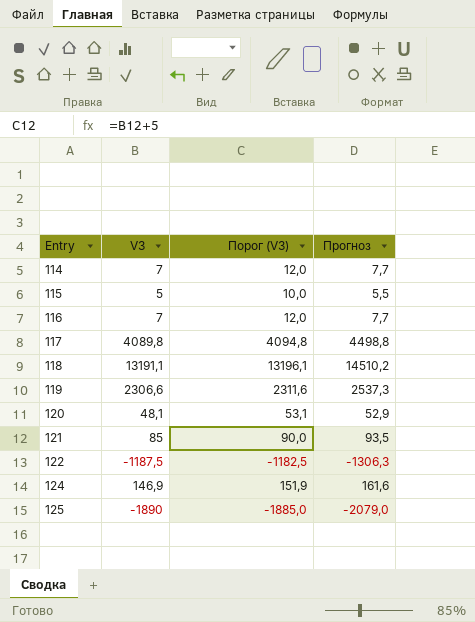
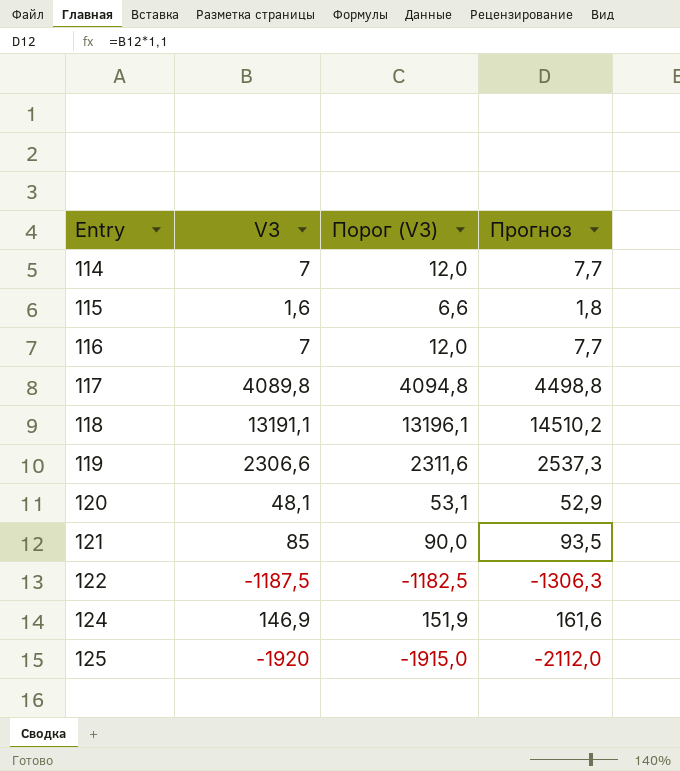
115 | V3: 5 -> 1,6
115 | Порог (V3): 10,0 -> 6,6
115 | Прогноз: 5,5 -> 1,8
125 | V3: -1890 -> -1920
125 | Порог (V3): -1885,0 -> -1915,0
125 | Прогноз: -2079,0 -> -2112,0

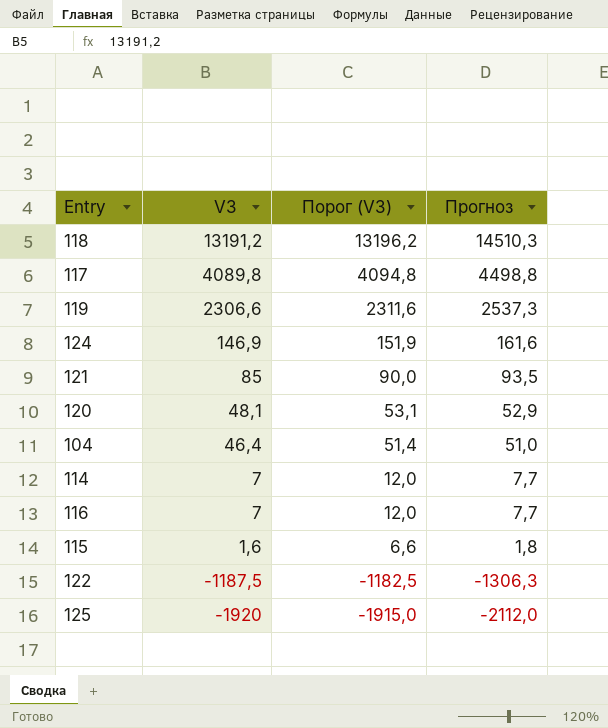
row order: Entry ascending -> V3 descending
118 | V3: 13191,1 -> 13191,2
118 | Порог (V3): 13196,1 -> 13196,2
118 | Прогноз: 14510,2 -> 14510,3
row 104: none -> 46,4 | 51,4 | 51,0

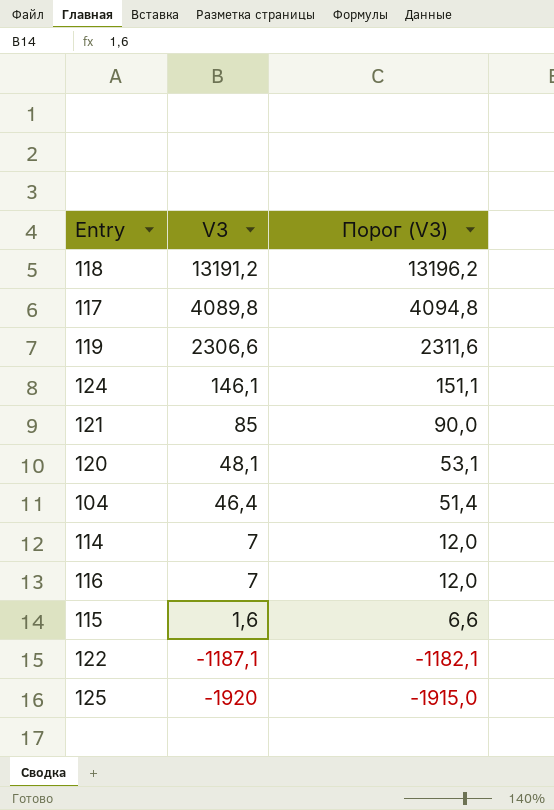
column Прогноз | formula: [V3] * 1,1 -> none
124 | V3: 146,9 -> 146,1
124 | Порог (V3): 151,9 -> 151,1
122 | V3: -1187,5 -> -1187,1
122 | Порог (V3): -1182,5 -> -1182,1

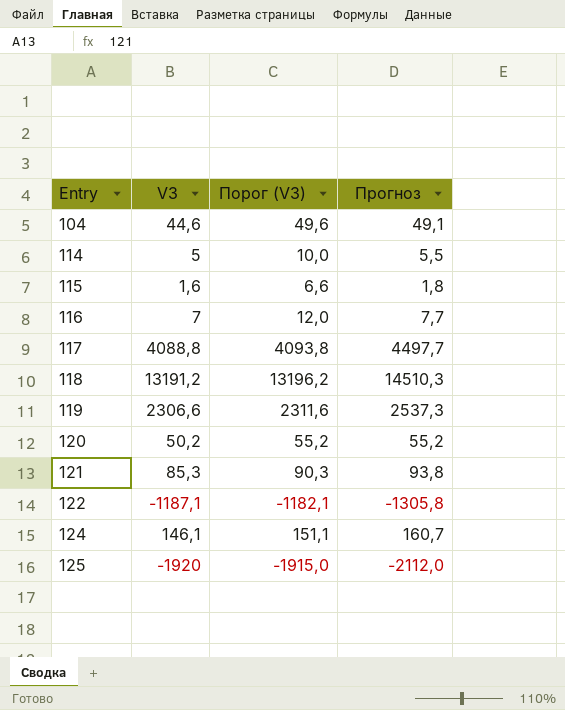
row order: V3 descending -> Entry ascending
column Прогноз | formula: none -> [V3] * 1,1
104 | V3: 46,4 -> 44,6
104 | Порог (V3): 51,4 -> 49,6
114 | V3: 7 -> 5
114 | Порог (V3): 12,0 -> 10,0
117 | V3: 4089,8 -> 4088,8
117 | Порог (V3): 4094,8 -> 4093,8
120 | V3: 48,1 -> 50,2
120 | Порог (V3): 53,1 -> 55,2
121 | V3: 85 -> 85,3
121 | Порог (V3): 90,0 -> 90,3

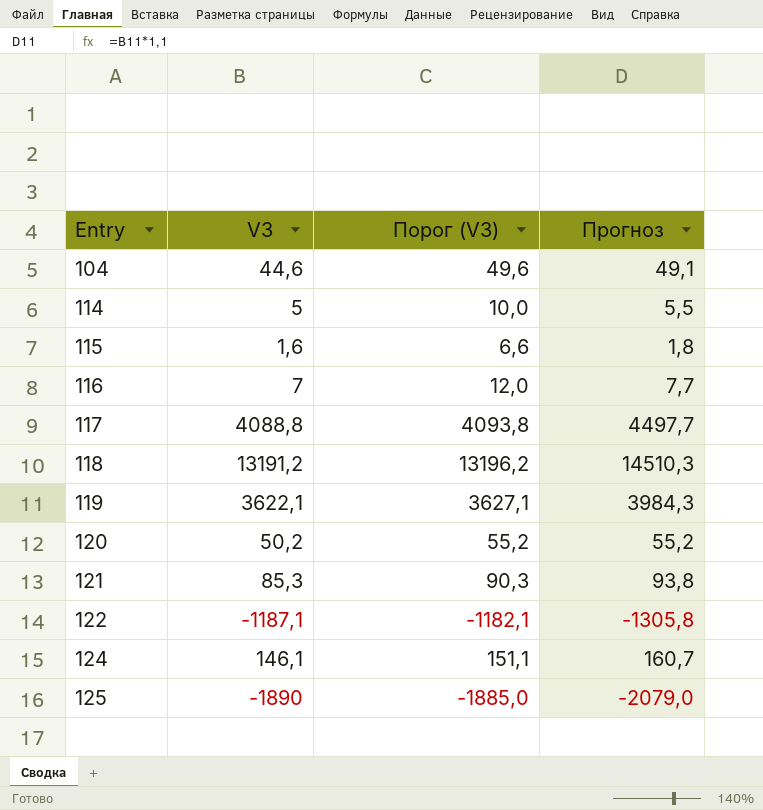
119 | V3: 2306,6 -> 3622,1
119 | Порог (V3): 2311,6 -> 3627,1
119 | Прогноз: 2537,3 -> 3984,3
125 | V3: -1920 -> -1890
125 | Порог (V3): -1915,0 -> -1885,0
125 | Прогноз: -2112,0 -> -2079,0

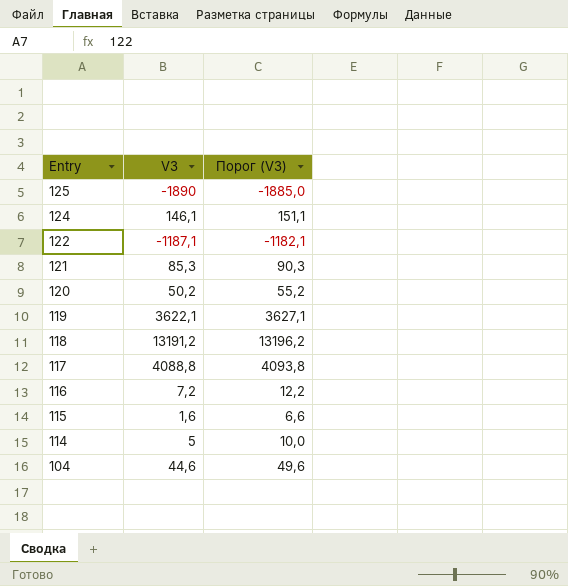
row order: Entry ascending -> Entry descending
column Прогноз | formula: [V3] * 1,1 -> none
116 | V3: 7 -> 7,2
116 | Порог (V3): 12,0 -> 12,2

